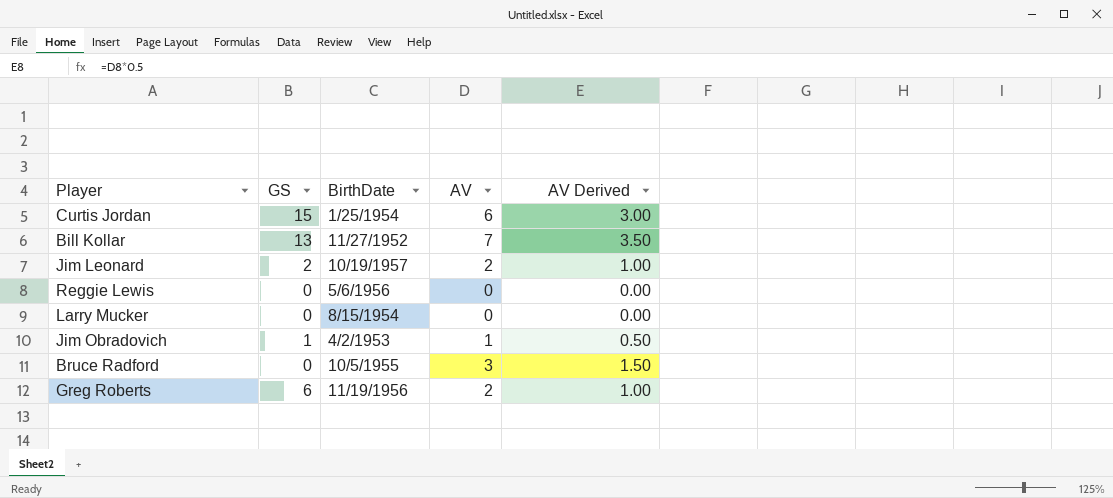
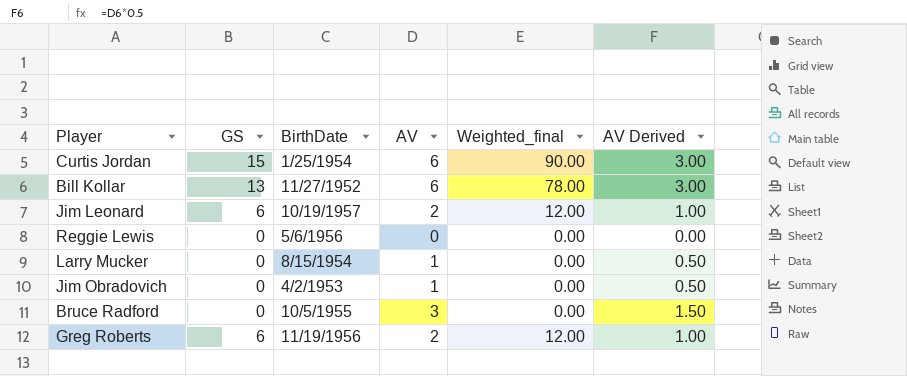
column Weighted_final | formula: none -> [GS] * [AV]
Bill Kollar | AV: 7 -> 6
Bill Kollar | AV Derived: 3.50 -> 3.00
Jim Leonard | GS: 2 -> 6
Larry Mucker | AV: 0 -> 1
Larry Mucker | AV Derived: 0.00 -> 0.50
Jim Obradovich | GS: 1 -> 0

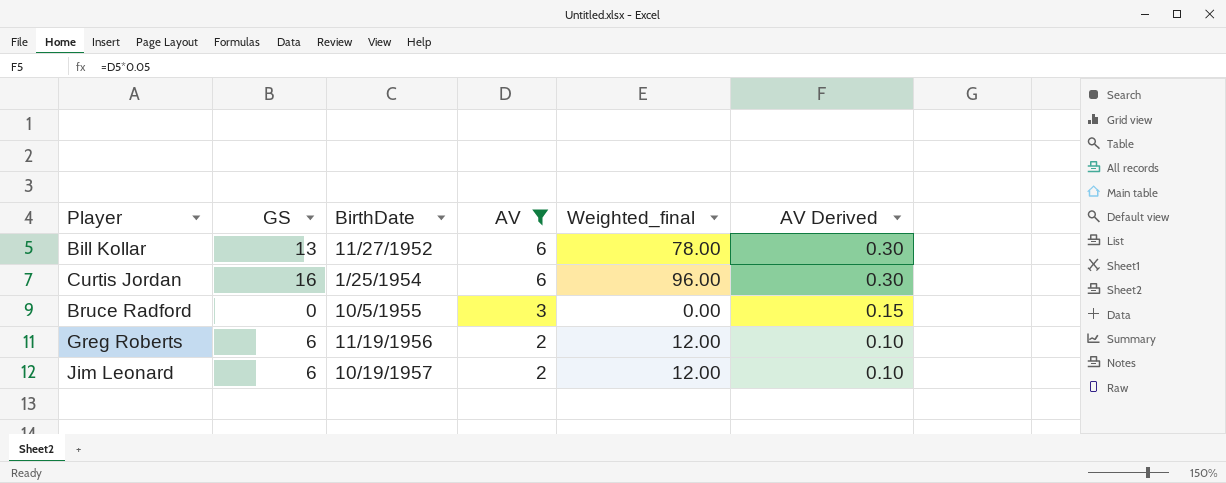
filter: none -> AV >= 2
row order: none -> BirthDate ascending
column AV Derived | formula: [AV] * 0.5 -> [AV] * 0.05
Curtis Jordan | GS: 15 -> 16
Curtis Jordan | Weighted_final: 90.00 -> 96.00

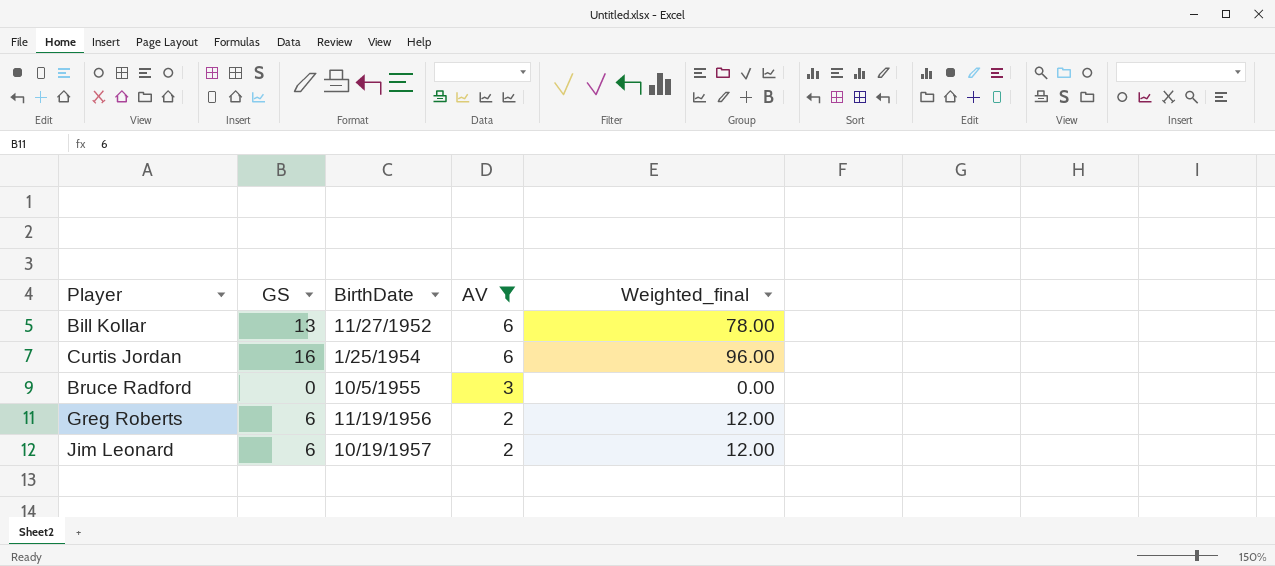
column AV Derived | formula: [AV] * 0.05 -> none

